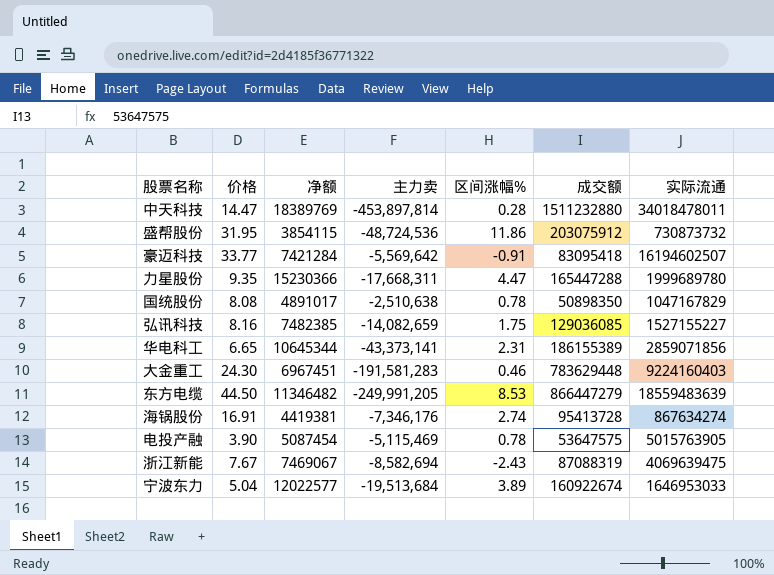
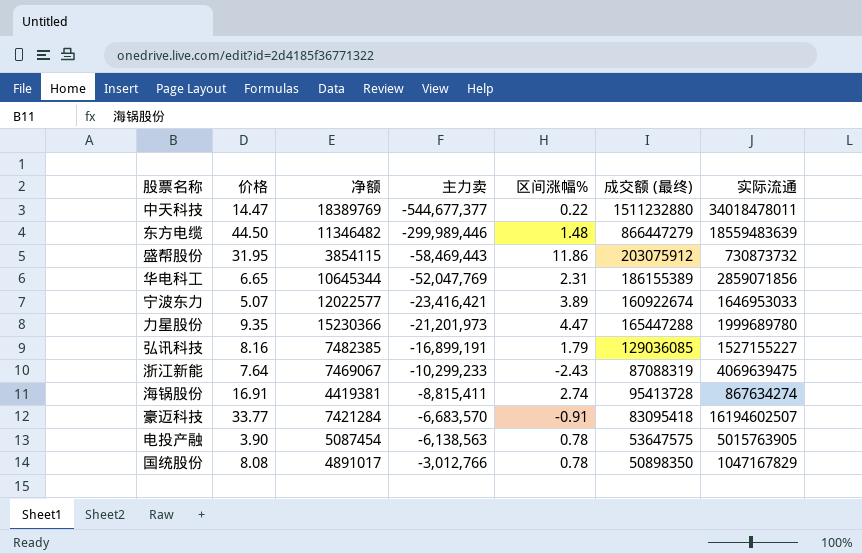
row order: none -> 主力卖 ascending
column name: 成交额 -> 成交额 (最终)
row 大金重工: 24.30 | 6967451 | -191,581,283 | 0.46 | 783629448 | 9224160403 -> none
中天科技 | 主力卖: -453,897,814 -> -544,677,377
中天科技 | 区间涨幅%: 0.28 -> 0.22
东方电缆 | 主力卖: -249,991,205 -> -299,989,446
东方电缆 | 区间涨幅%: 8.53 -> 1.48
盛帮股份 | 主力卖: -48,724,536 -> -58,469,443
华电科工 | 主力卖: -43,373,141 -> -52,047,769
宁波东力 | 价格: 5.04 -> 5.07
宁波东力 | 主力卖: -19,513,684 -> -23,416,421
力星股份 | 主力卖: -17,668,311 -> -21,201,973
弘讯科技 | 主力卖: -14,082,659 -> -16,899,191
弘讯科技 | 区间涨幅%: 1.75 -> 1.79
浙江新能 | 价格: 7.67 -> 7.64
浙江新能 | 主力卖: -8,582,694 -> -10,299,233
海锅股份 | 主力卖: -7,346,176 -> -8,815,411
豪迈科技 | 主力卖: -5,569,642 -> -6,683,570
电投产融 | 主力卖: -5,115,469 -> -6,138,563
国统股份 | 主力卖: -2,510,638 -> -3,012,766

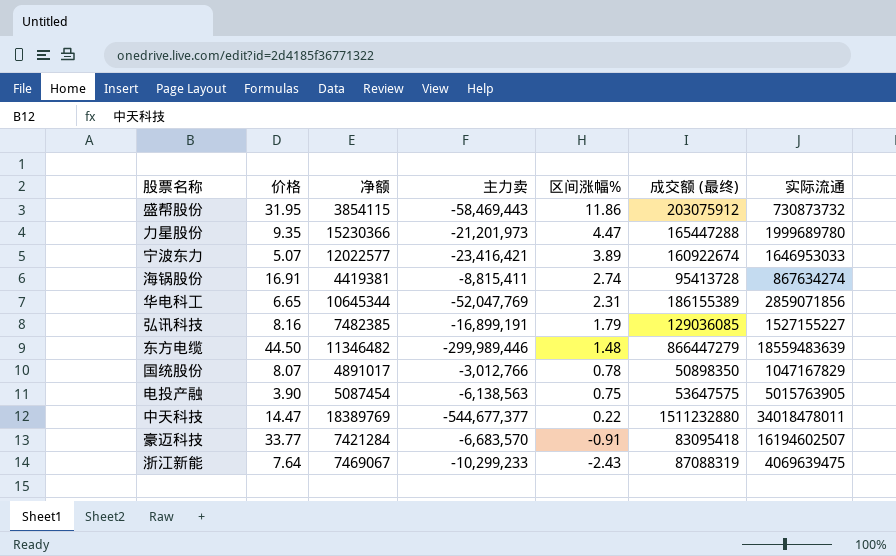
row order: 主力卖 ascending -> 区间涨幅% descending
国统股份 | 价格: 8.08 -> 8.07
电投产融 | 区间涨幅%: 0.78 -> 0.75

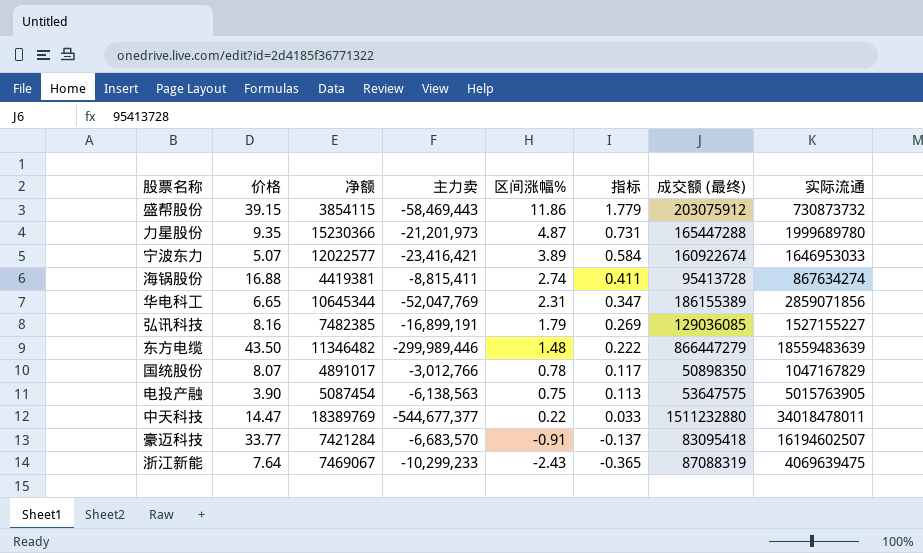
column 指标 | formula: none -> [区间涨幅%] * 0.15
盛帮股份 | 价格: 31.95 -> 39.15
力星股份 | 区间涨幅%: 4.47 -> 4.87
海锅股份 | 价格: 16.91 -> 16.88
东方电缆 | 价格: 44.50 -> 43.50

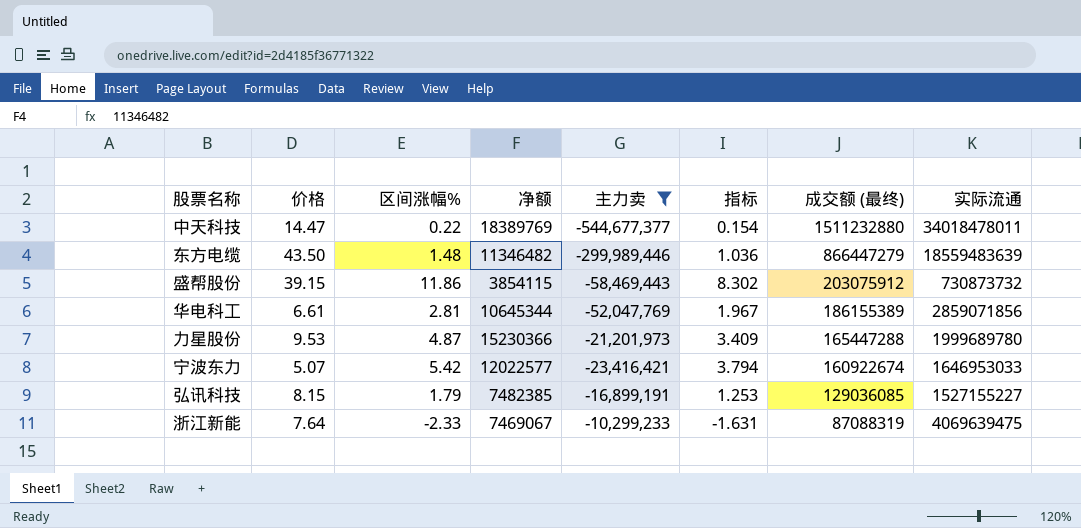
filter: none -> 主力卖 <= -10,299,233
row order: 区间涨幅% descending -> 成交额 (最终) descending
column 区间涨幅% | position: 5 -> 3
column 指标 | formula: [区间涨幅%] * 0.15 -> [区间涨幅%] * 0.7
华电科工 | 价格: 6.65 -> 6.61
华电科工 | 区间涨幅%: 2.31 -> 2.81
力星股份 | 价格: 9.35 -> 9.53
宁波东力 | 区间涨幅%: 3.89 -> 5.42
弘讯科技 | 价格: 8.16 -> 8.15
浙江新能 | 区间涨幅%: -2.43 -> -2.33

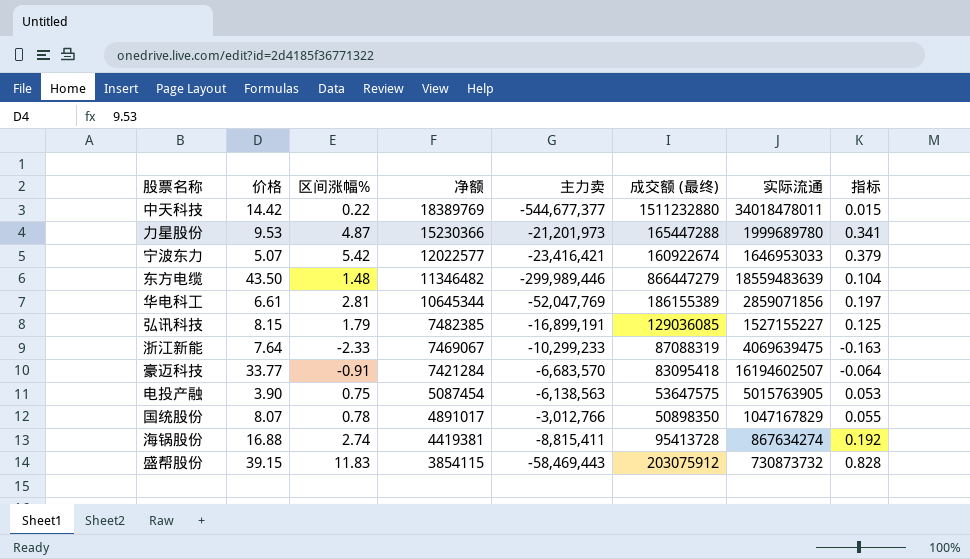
filter: 主力卖 <= -10,299,233 -> none
row order: 成交额 (最终) descending -> 净额 descending
column 指标 | formula: [区间涨幅%] * 0.7 -> [区间涨幅%] * 0.07
column 指标 | position: 6 -> 8
中天科技 | 价格: 14.47 -> 14.42
盛帮股份 | 区间涨幅%: 11.86 -> 11.83

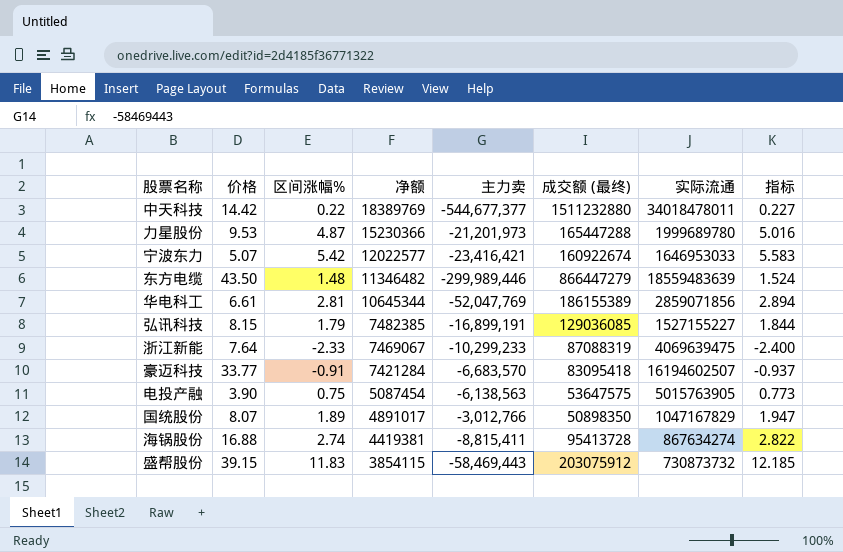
column 指标 | formula: [区间涨幅%] * 0.07 -> [区间涨幅%] * 1.03
国统股份 | 区间涨幅%: 0.78 -> 1.89

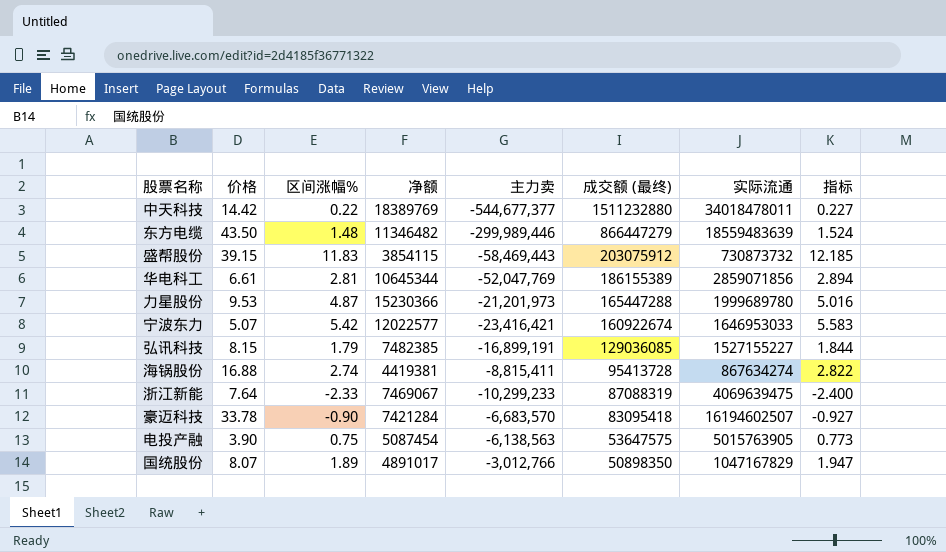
row order: 净额 descending -> 成交额 (最终) descending
豪迈科技 | 价格: 33.77 -> 33.78
豪迈科技 | 区间涨幅%: -0.91 -> -0.90
豪迈科技 | 指标: -0.937 -> -0.927

